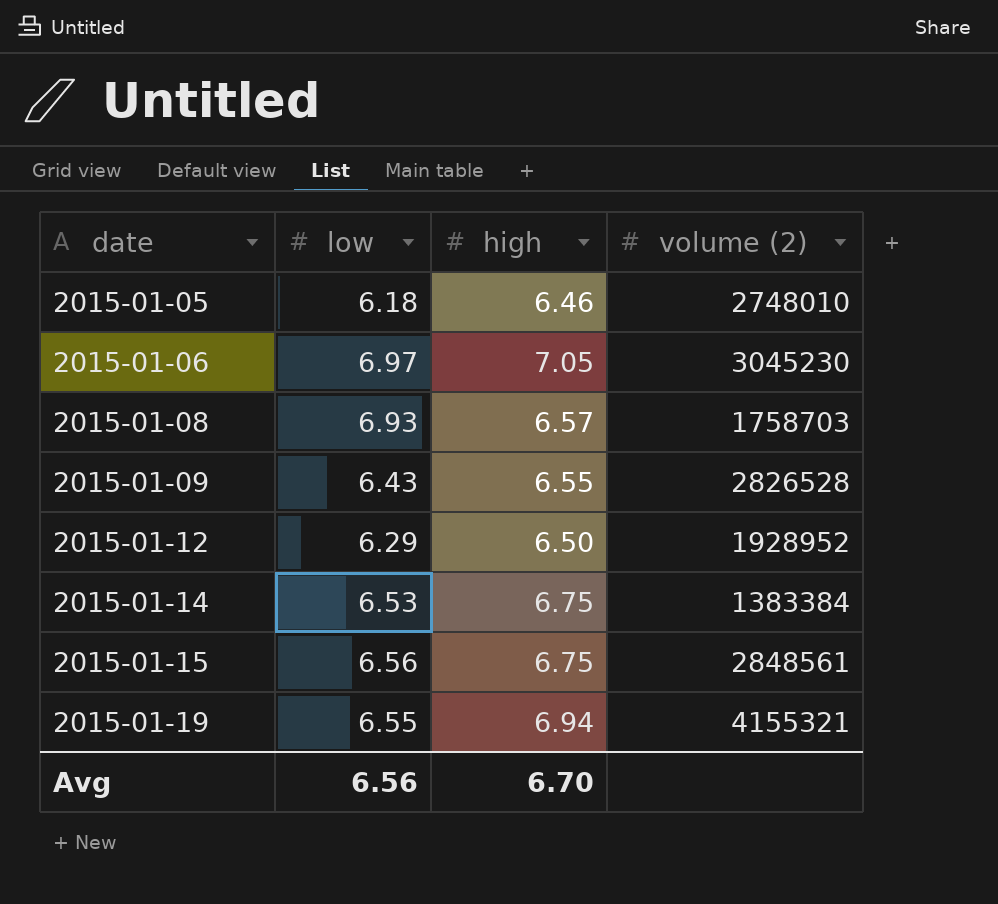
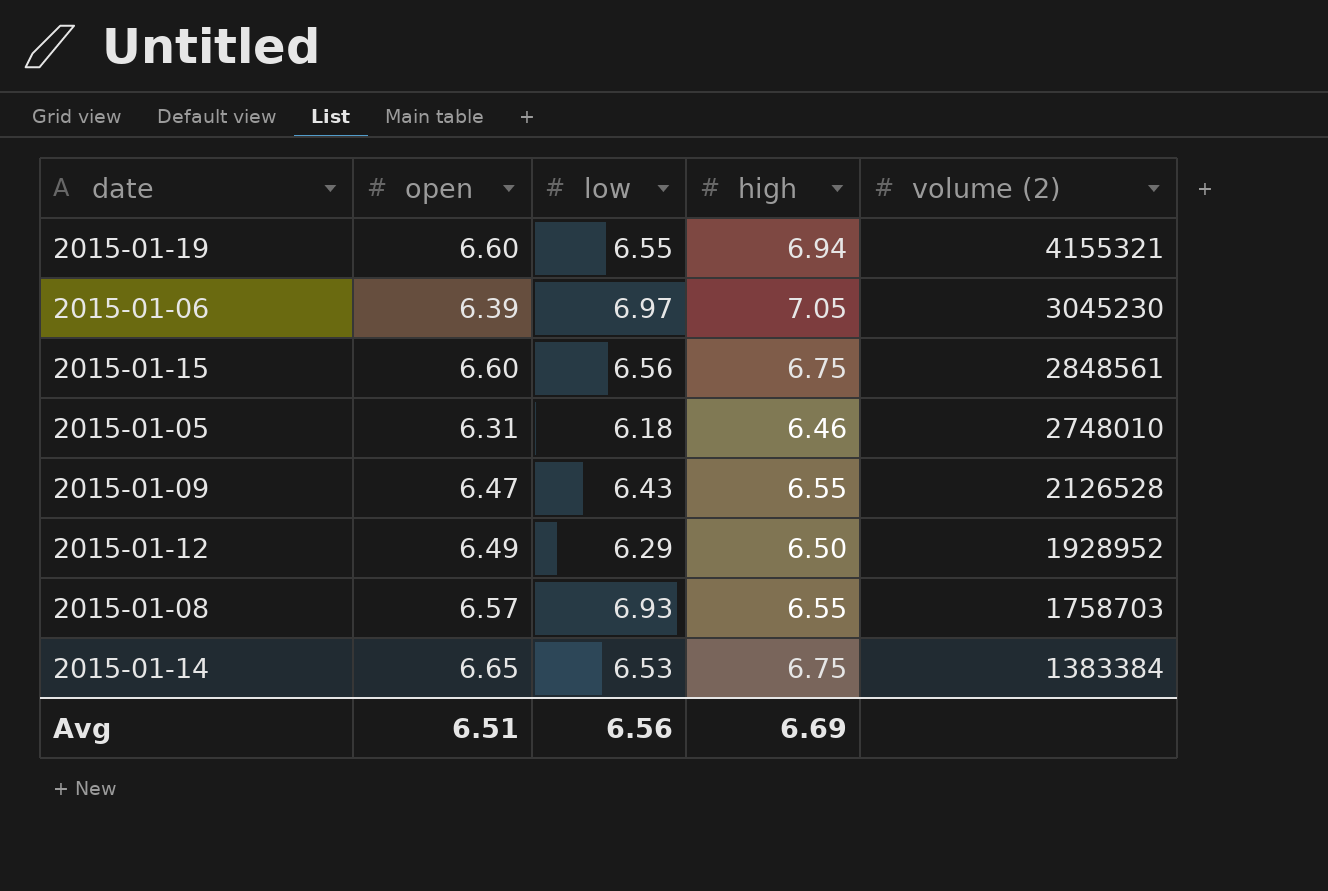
row order: date ascending -> volume (2) descending
column open | position: none -> 2
2015-01-09 | volume (2): 2826528 -> 2126528
2015-01-08 | high: 6.57 -> 6.55
Avg | high: 6.70 -> 6.69

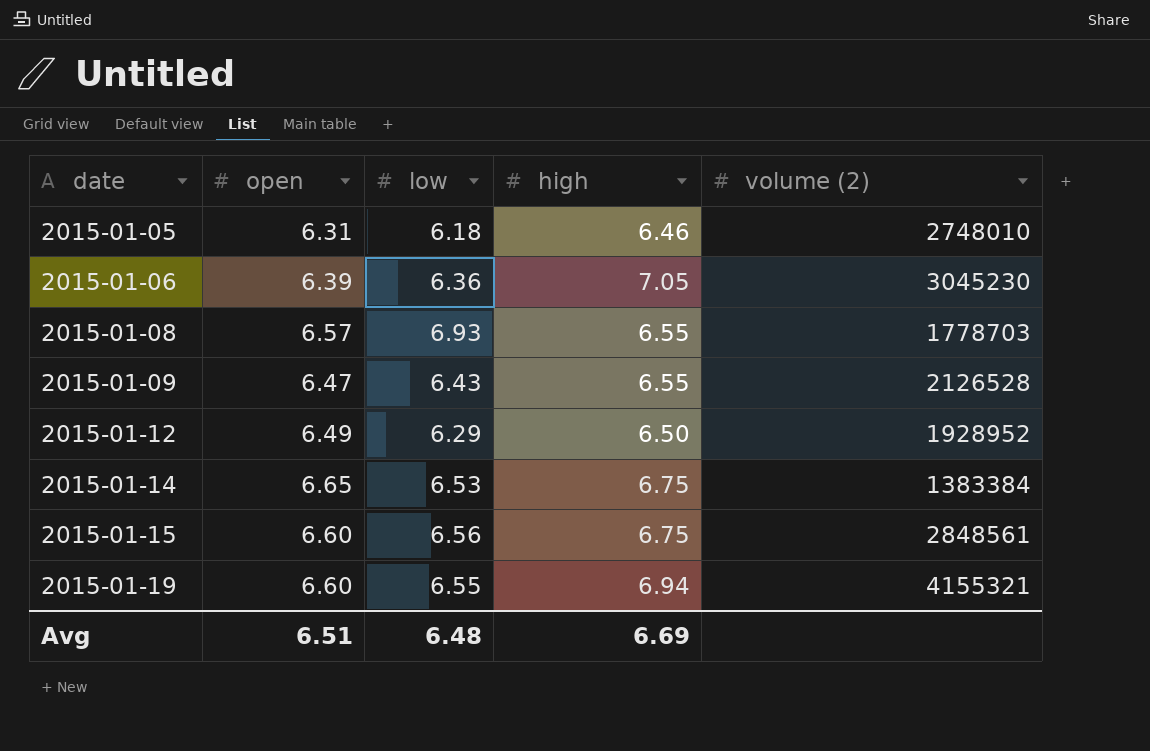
row order: volume (2) descending -> date ascending
2015-01-06 | low: 6.97 -> 6.36
2015-01-08 | volume (2): 1758703 -> 1778703
Avg | low: 6.56 -> 6.48

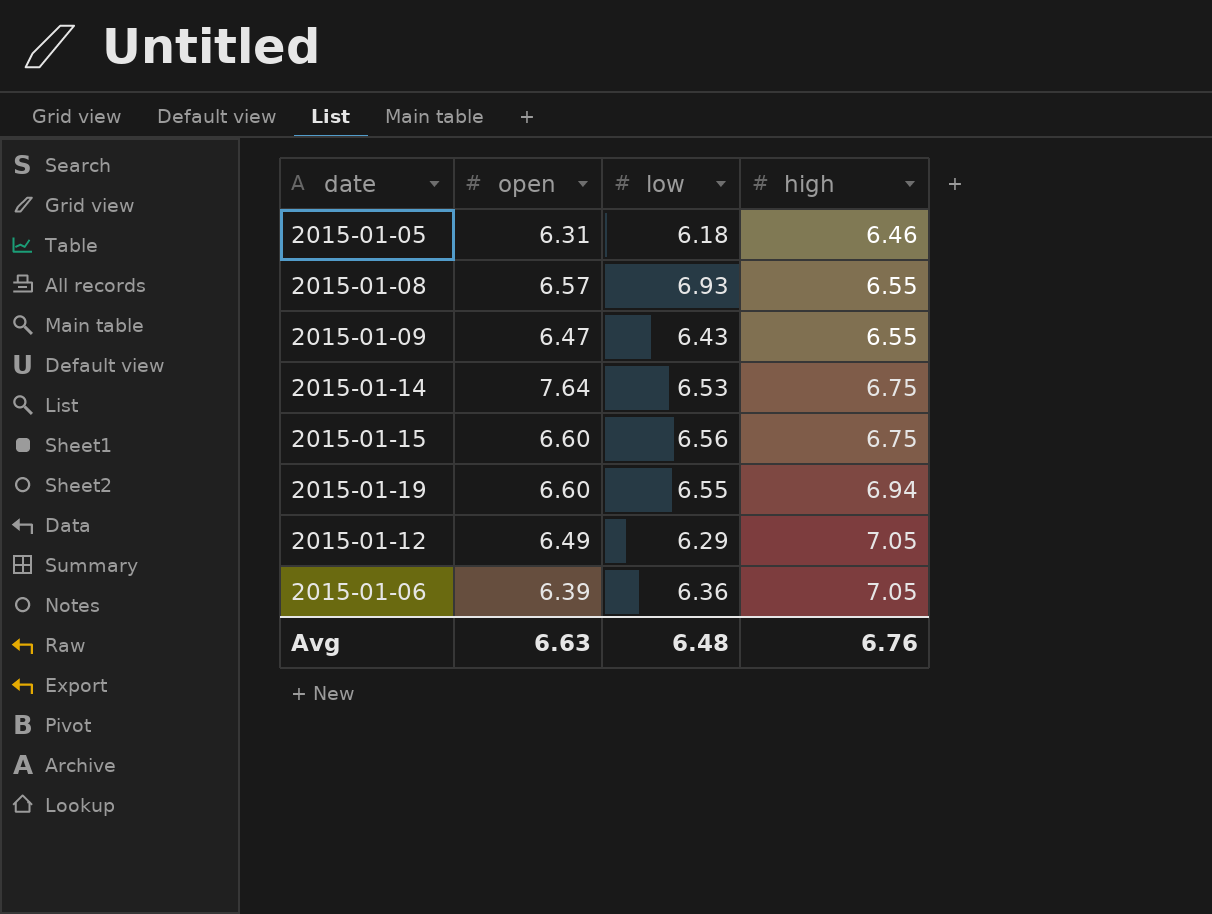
row order: date ascending -> high ascending
column volume (2) | position: 5 -> none
2015-01-14 | open: 6.65 -> 7.64
2015-01-12 | high: 6.50 -> 7.05
Avg | open: 6.51 -> 6.63
Avg | high: 6.69 -> 6.76

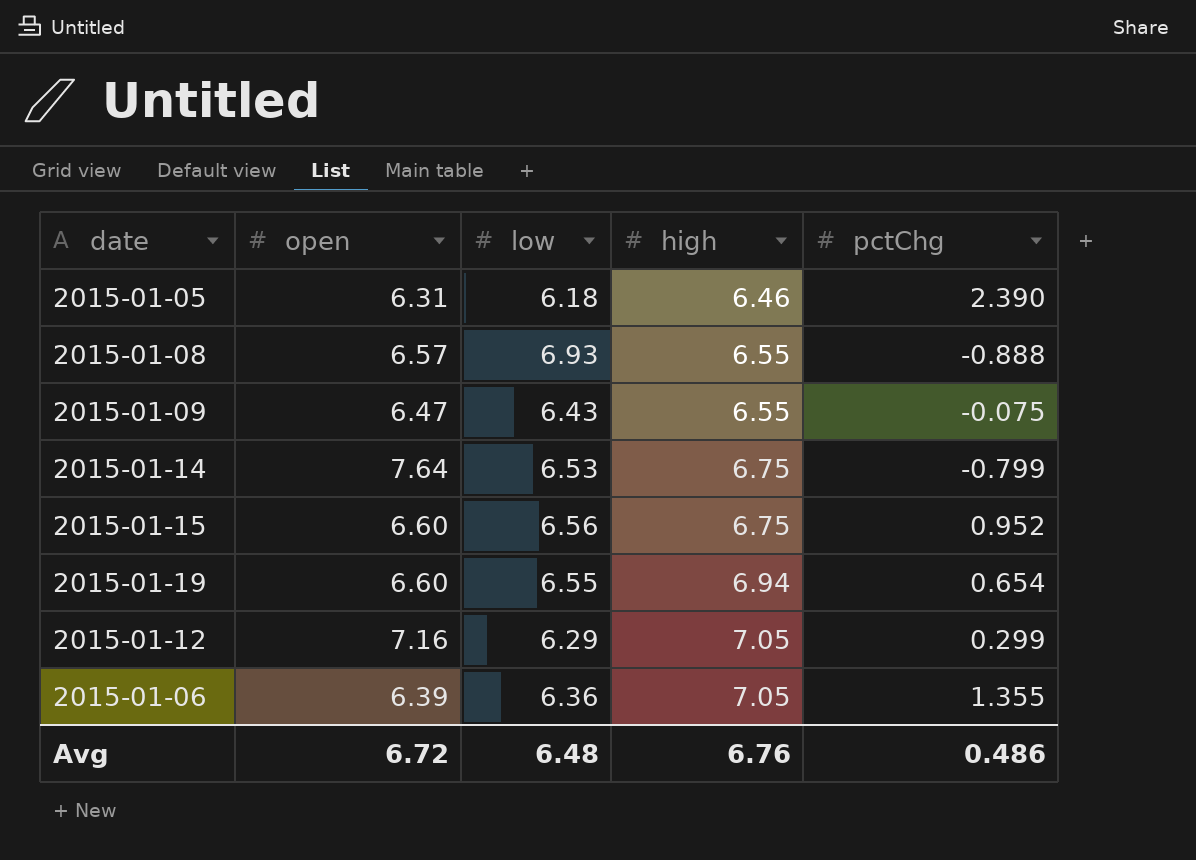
column pctChg | position: none -> 5
2015-01-12 | open: 6.49 -> 7.16
Avg | open: 6.63 -> 6.72

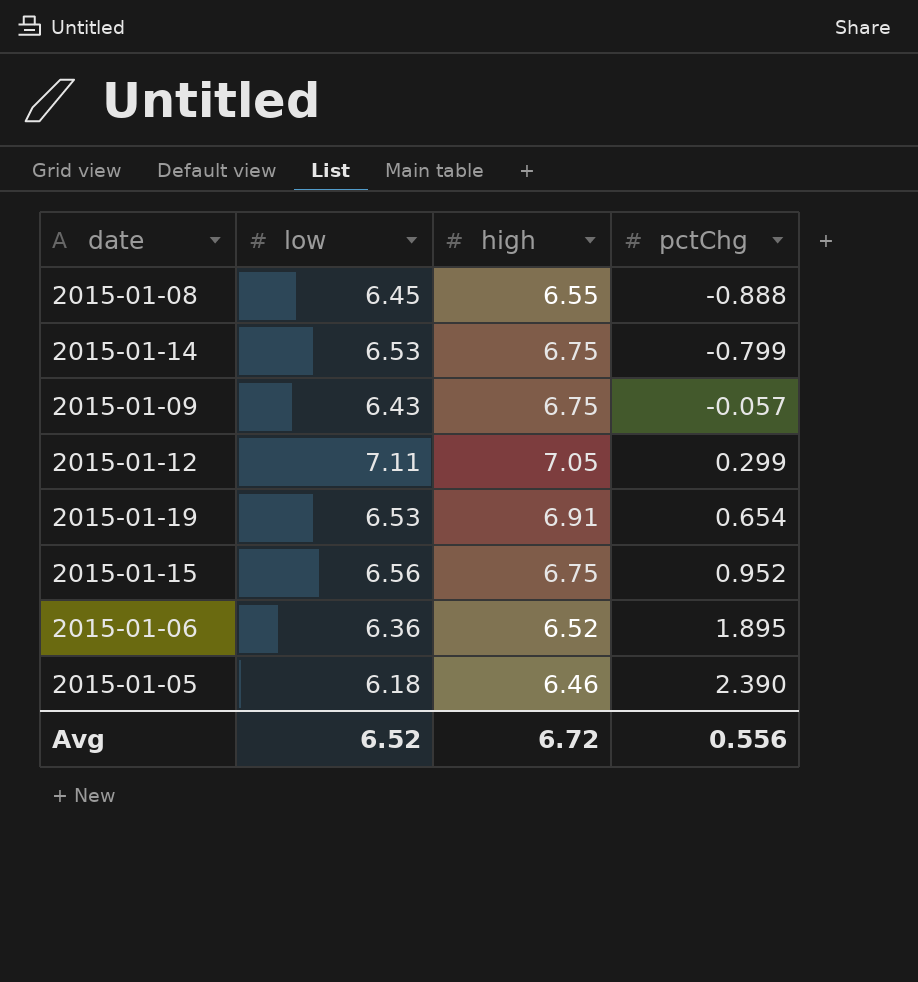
row order: high ascending -> pctChg ascending
column open | position: 2 -> none
2015-01-08 | low: 6.93 -> 6.45
2015-01-09 | high: 6.55 -> 6.75
2015-01-09 | pctChg: -0.075 -> -0.057
2015-01-12 | low: 6.29 -> 7.11
2015-01-19 | low: 6.55 -> 6.53
2015-01-19 | high: 6.94 -> 6.91
2015-01-06 | high: 7.05 -> 6.52
2015-01-06 | pctChg: 1.355 -> 1.895
Avg | low: 6.48 -> 6.52
Avg | high: 6.76 -> 6.72
Avg | pctChg: 0.486 -> 0.556

